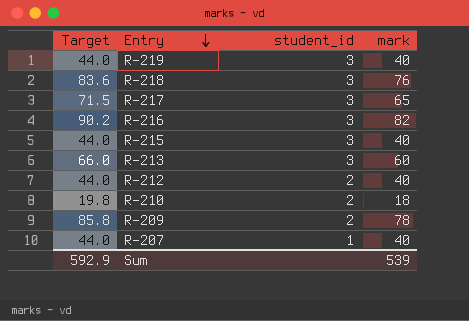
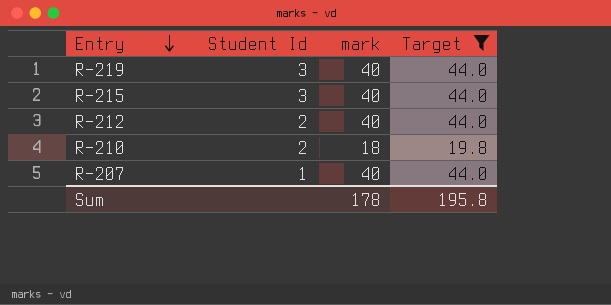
filter: none -> Target <= 44.0
column name: student_id -> Student Id
column Target | position: 1 -> 4
Sum | mark: 539 -> 178
Sum | Target: 592.9 -> 195.8

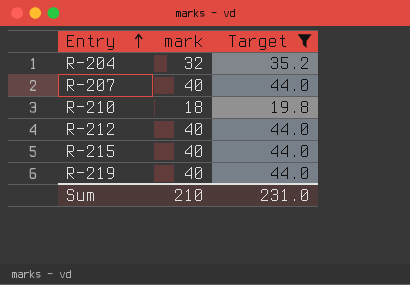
row order: Entry descending -> Entry ascending
column Student Id | position: 2 -> none
row R-204: none -> 32 | 35.2
Sum | mark: 178 -> 210
Sum | Target: 195.8 -> 231.0

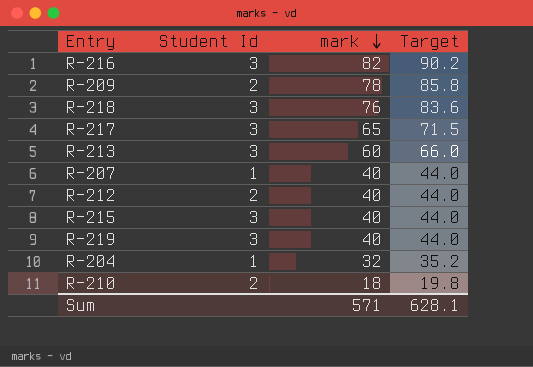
filter: Target <= 44.0 -> none
row order: Entry ascending -> mark descending
column Student Id | position: none -> 2
Sum | mark: 210 -> 571
Sum | Target: 231.0 -> 628.1

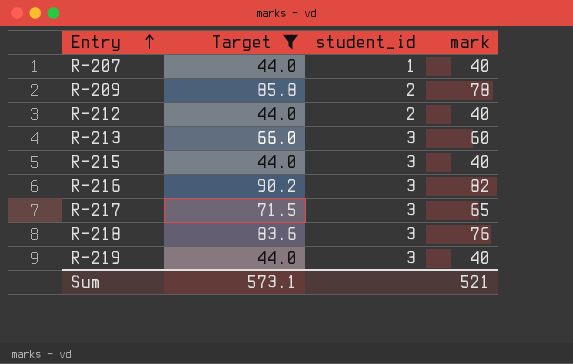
filter: none -> Target >= 44.0
row order: mark descending -> Entry ascending
column Target | position: 4 -> 2
column name: Student Id -> student_id
Sum | Target: 628.1 -> 573.1
Sum | mark: 571 -> 521

